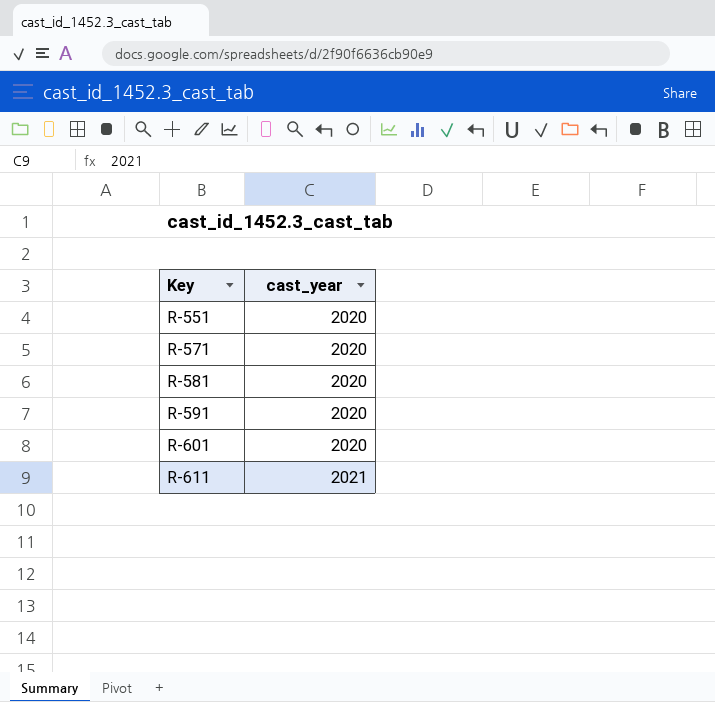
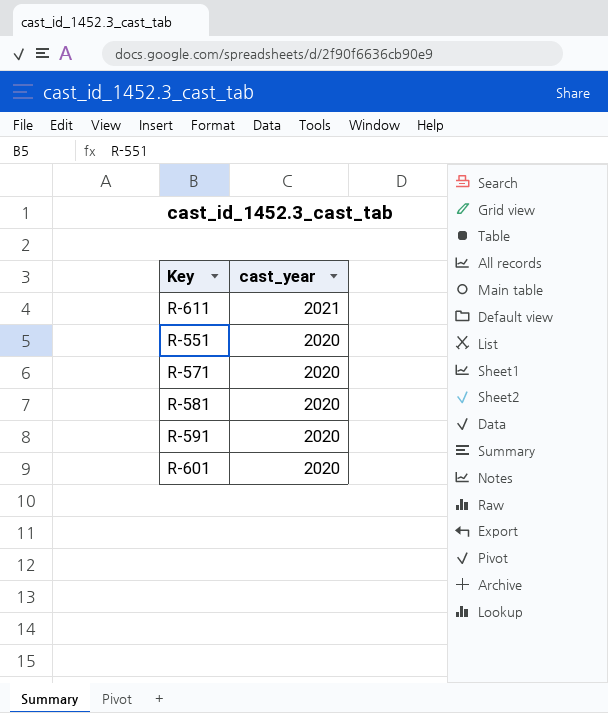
row order: Key ascending -> cast_year descending

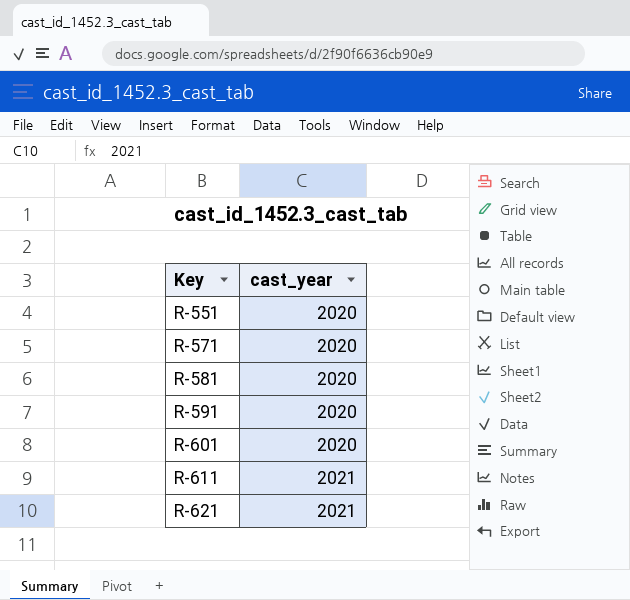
row order: cast_year descending -> Key ascending
row R-621: none -> 2021

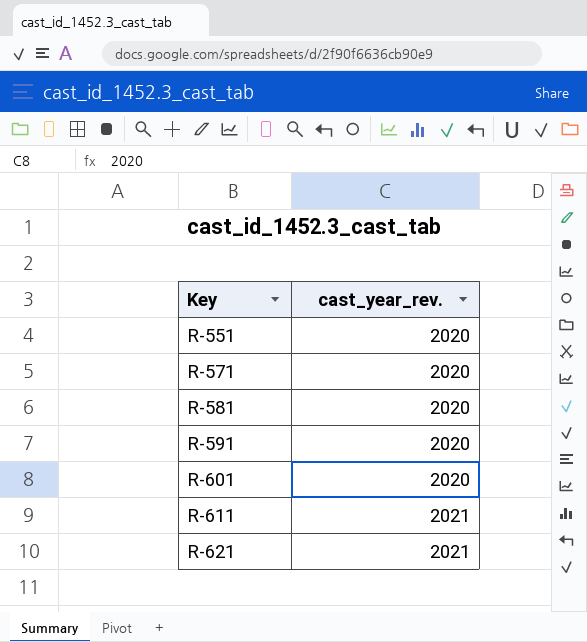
column name: cast_year -> cast_year_rev.

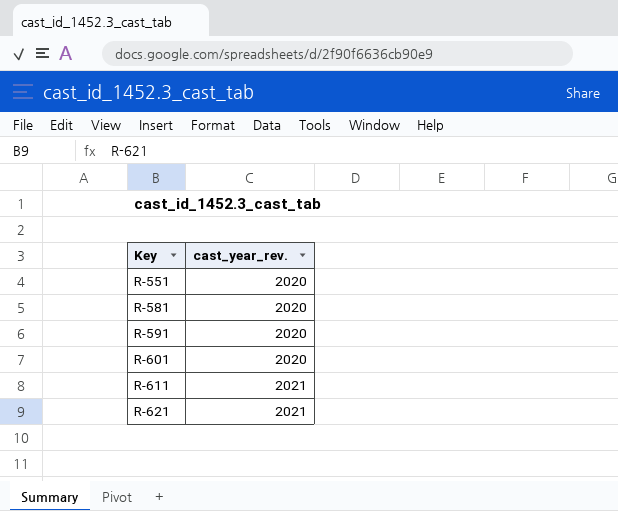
row R-571: 2020 -> none

